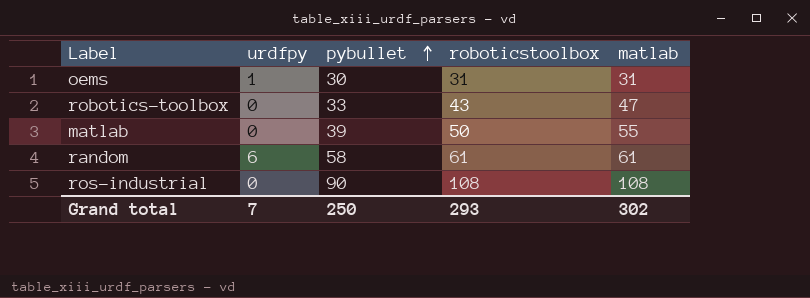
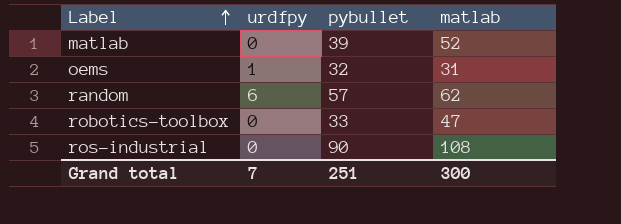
row order: pybullet ascending -> Label ascending
column roboticstoolbox | position: 4 -> none
matlab | matlab: 55 -> 52
oems | pybullet: 30 -> 32
random | pybullet: 58 -> 57
random | matlab: 61 -> 62
Grand total | pybullet: 250 -> 251
Grand total | matlab: 302 -> 300

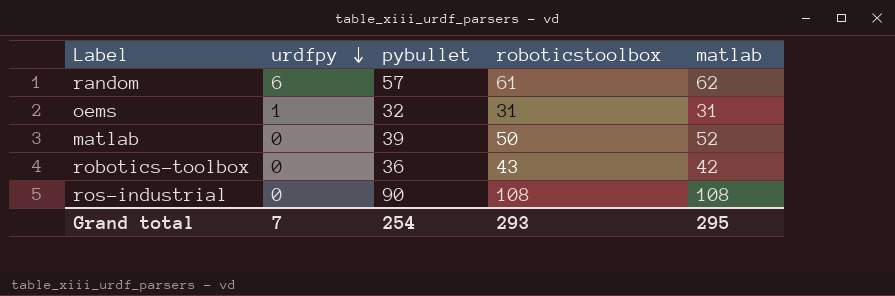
row order: Label ascending -> urdfpy descending
column roboticstoolbox | position: none -> 4
robotics-toolbox | pybullet: 33 -> 36
robotics-toolbox | matlab: 47 -> 42
Grand total | pybullet: 251 -> 254
Grand total | matlab: 300 -> 295

